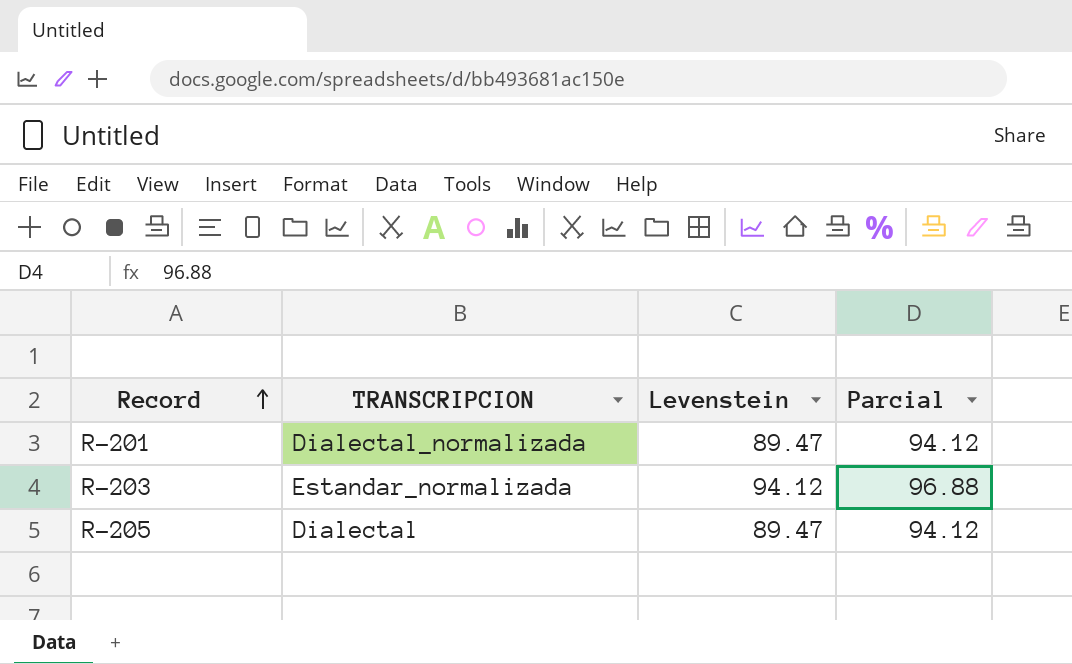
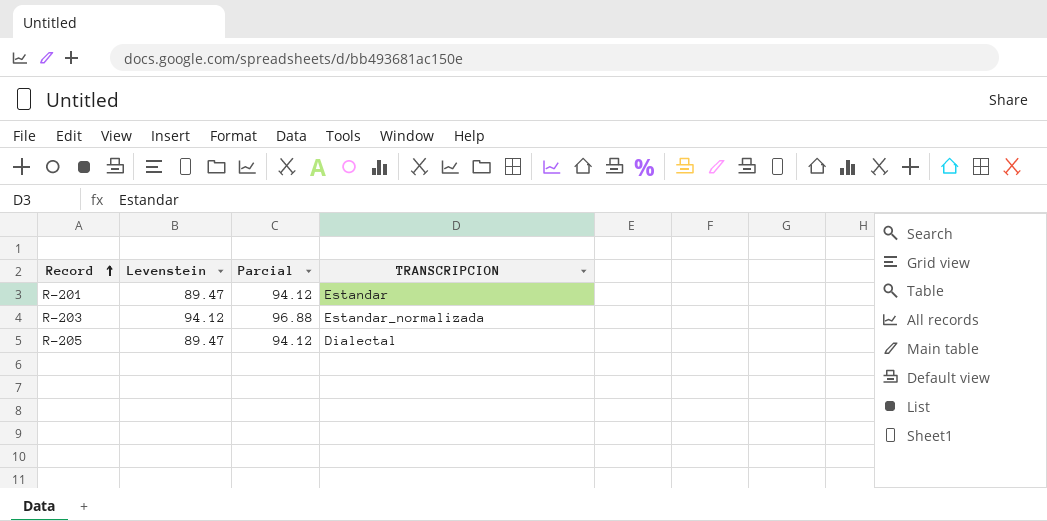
column TRANSCRIPCION | position: 2 -> 4
R-201 | TRANSCRIPCION: Dialectal_normalizada -> Estandar

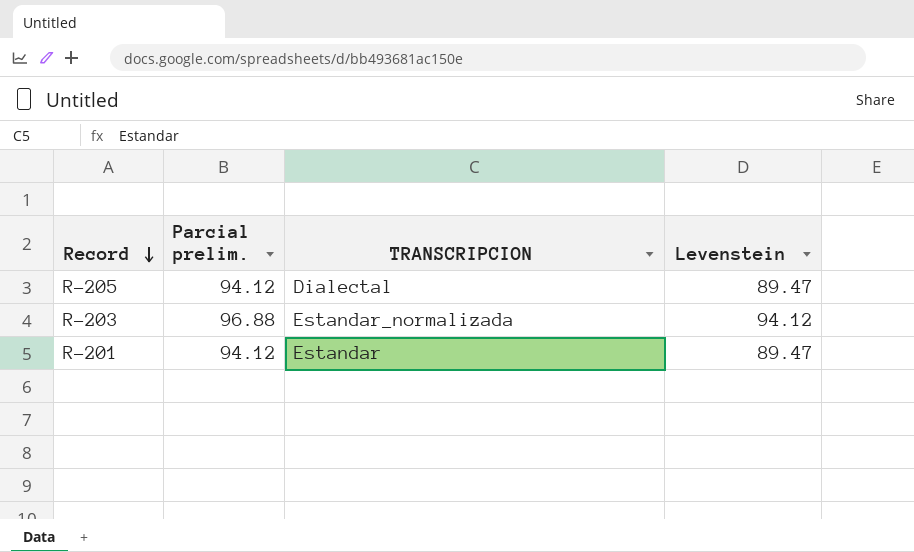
row order: Record ascending -> Record descending
column name: Parcial -> Parcial prelim.
column Levenstein | position: 2 -> 4

